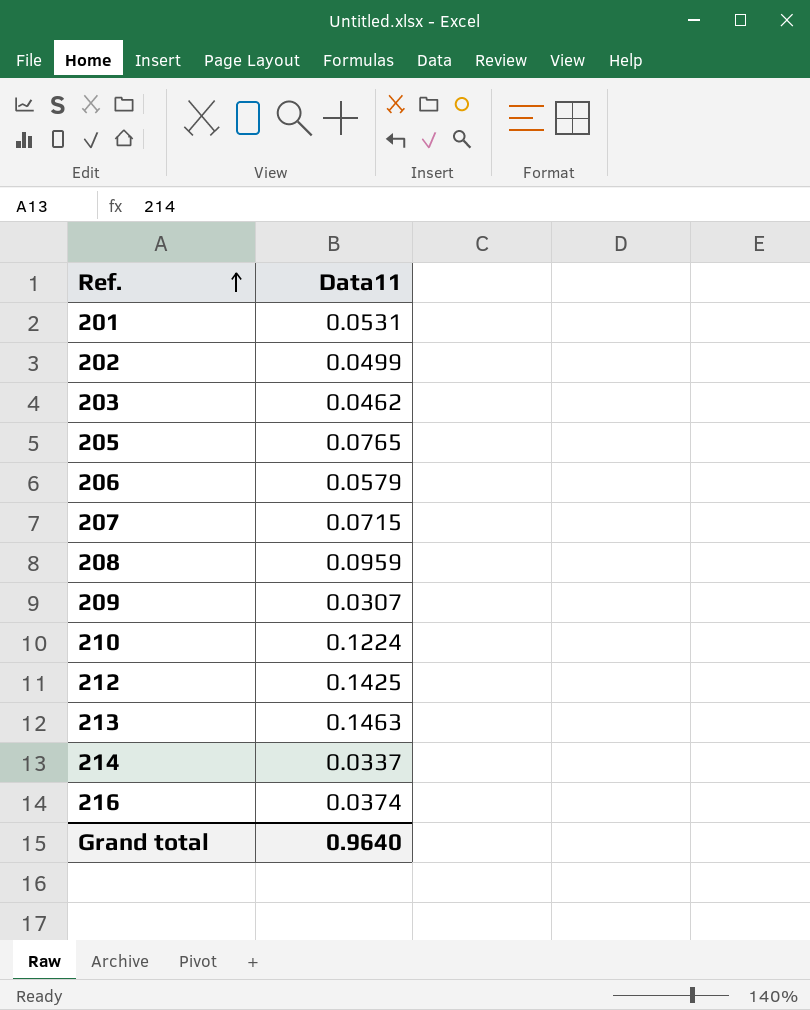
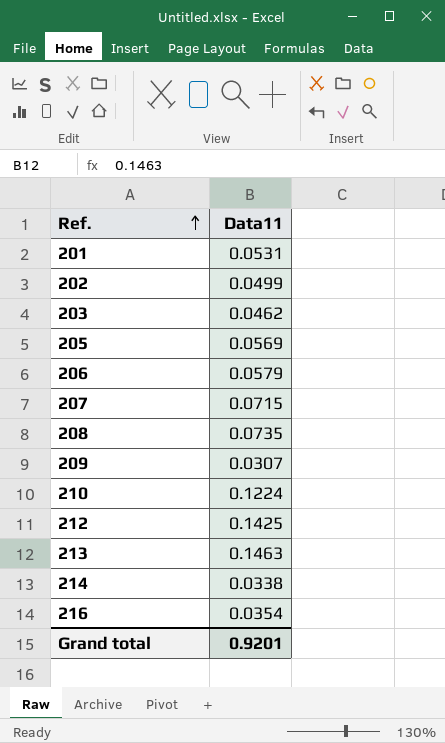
205 | Data11: 0.0765 -> 0.0569
208 | Data11: 0.0959 -> 0.0735
214 | Data11: 0.0337 -> 0.0338
216 | Data11: 0.0374 -> 0.0354
Grand total | Data11: 0.9640 -> 0.9201

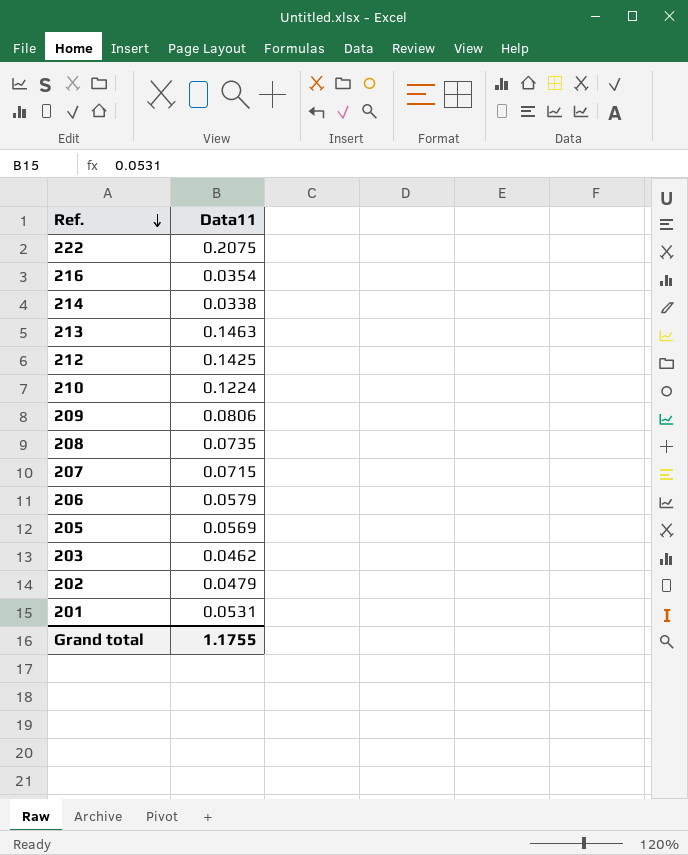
row order: Ref. ascending -> Ref. descending
row 222: none -> 0.2075
209 | Data11: 0.0307 -> 0.0806
202 | Data11: 0.0499 -> 0.0479
Grand total | Data11: 0.9201 -> 1.1755

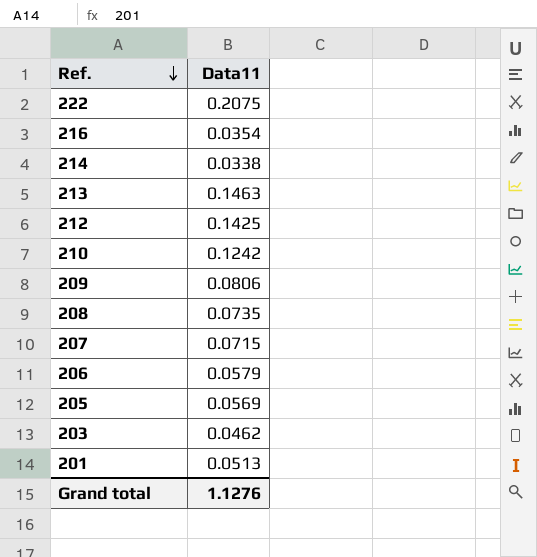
row 202: 0.0479 -> none
210 | Data11: 0.1224 -> 0.1242
201 | Data11: 0.0531 -> 0.0513
Grand total | Data11: 1.1755 -> 1.1276

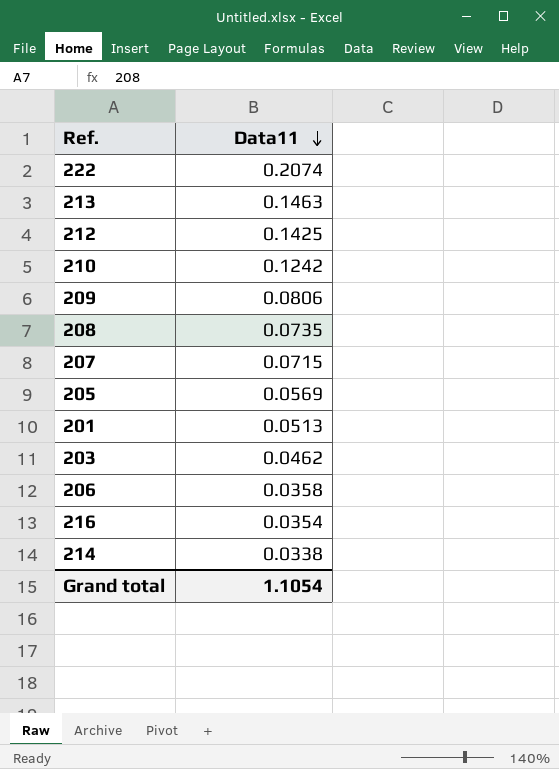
row order: Ref. descending -> Data11 descending
222 | Data11: 0.2075 -> 0.2074
206 | Data11: 0.0579 -> 0.0358
Grand total | Data11: 1.1276 -> 1.1054

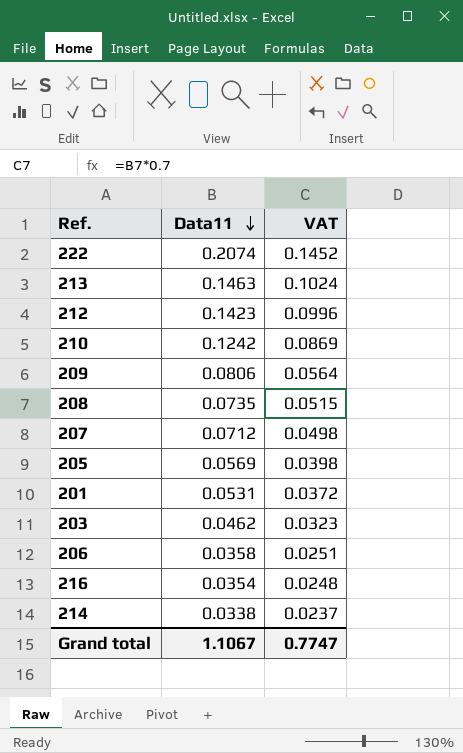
column VAT | formula: none -> [Data11] * 0.7
212 | Data11: 0.1425 -> 0.1423
207 | Data11: 0.0715 -> 0.0712
201 | Data11: 0.0513 -> 0.0531
Grand total | Data11: 1.1054 -> 1.1067

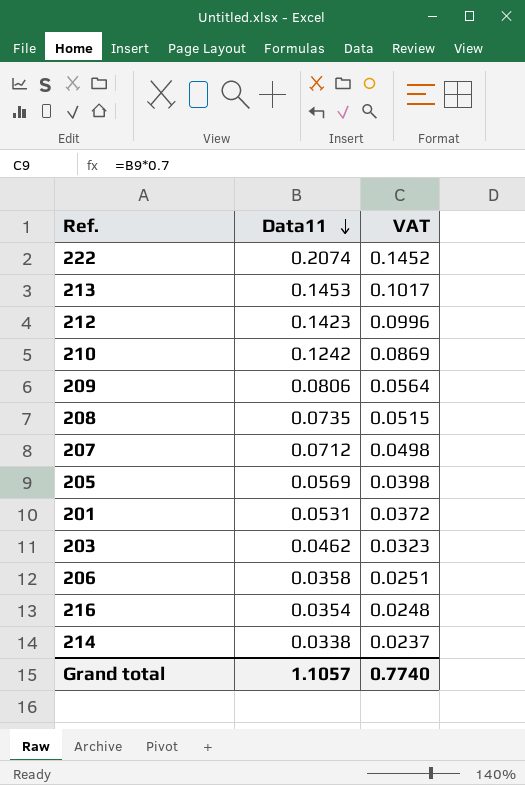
213 | Data11: 0.1463 -> 0.1453
213 | VAT: 0.1024 -> 0.1017
Grand total | Data11: 1.1067 -> 1.1057
Grand total | VAT: 0.7747 -> 0.7740

